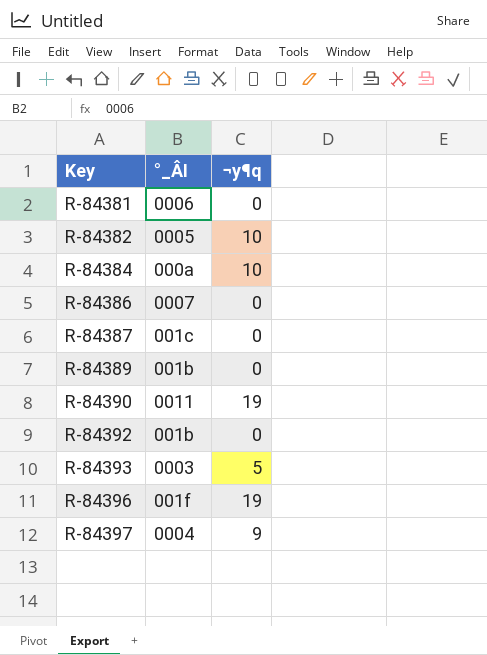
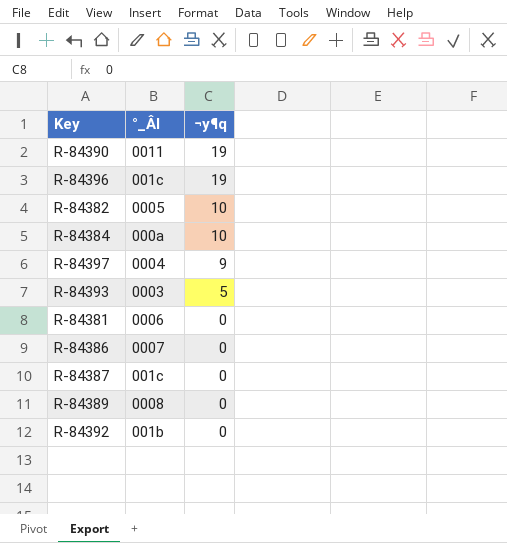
row order: Key ascending -> ¬y¶q descending
R-84396 | °_ÂI: 001f -> 001c
R-84389 | °_ÂI: 001b -> 0008

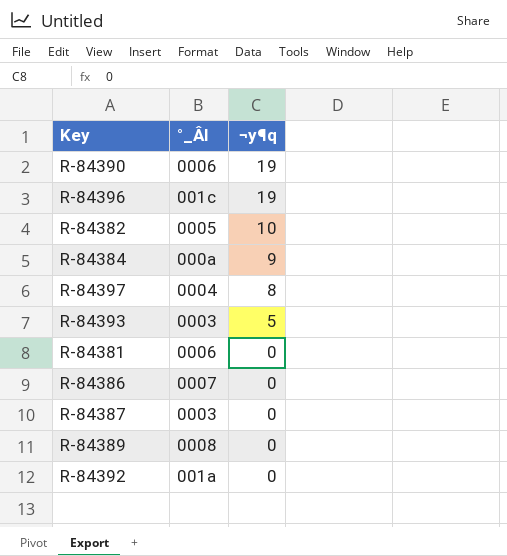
R-84390 | °_ÂI: 0011 -> 0006
R-84384 | ¬y¶q: 10 -> 9
R-84397 | ¬y¶q: 9 -> 8
R-84387 | °_ÂI: 001c -> 0003
R-84392 | °_ÂI: 001b -> 001a

